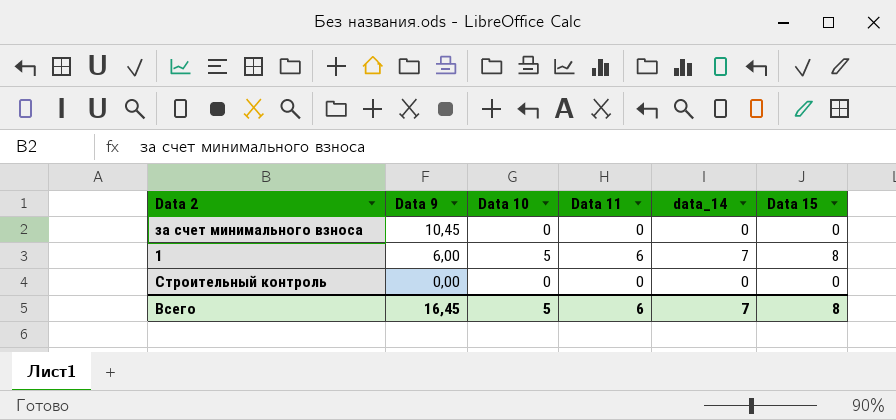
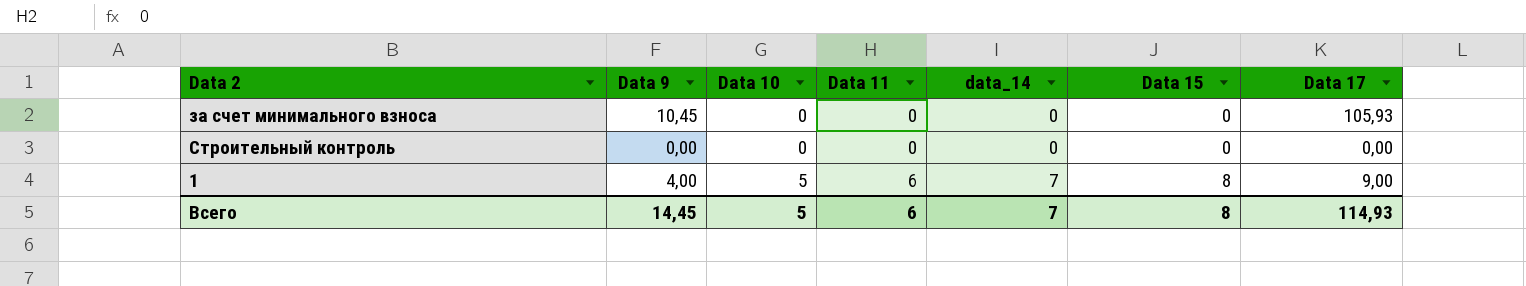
row order: Data 9 descending -> Data 10 ascending
column Data 17 | position: none -> 7
1 | Data 9: 6,00 -> 4,00
Всего | Data 9: 16,45 -> 14,45

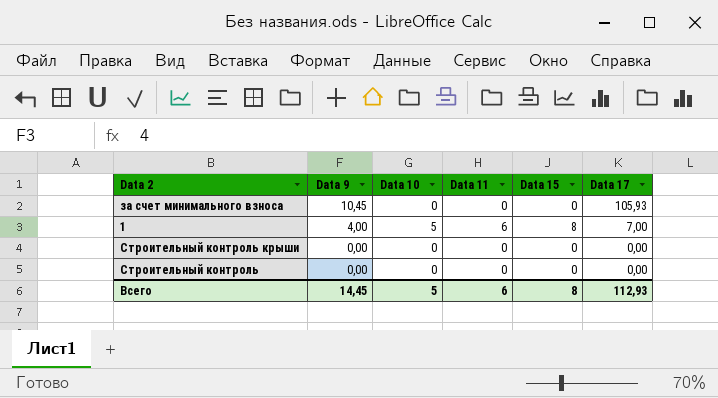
row order: Data 10 ascending -> Data 9 descending
column data_14 | position: 5 -> none
1 | Data 17: 9,00 -> 7,00
row Строительный контроль крыши: none -> 0,00 | 0 | 0 | 0 | 0,00
Всего | Data 17: 114,93 -> 112,93

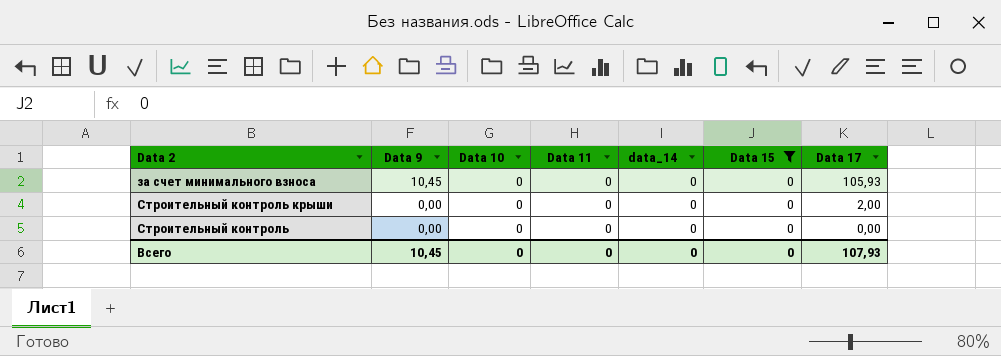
filter: none -> Data 15 = 0
column data_14 | position: none -> 5
Строительный контроль крыши | Data 17: 0,00 -> 2,00
Всего | Data 9: 14,45 -> 10,45
Всего | Data 10: 5 -> 0
Всего | Data 11: 6 -> 0
Всего | Data 15: 8 -> 0
Всего | Data 17: 112,93 -> 107,93

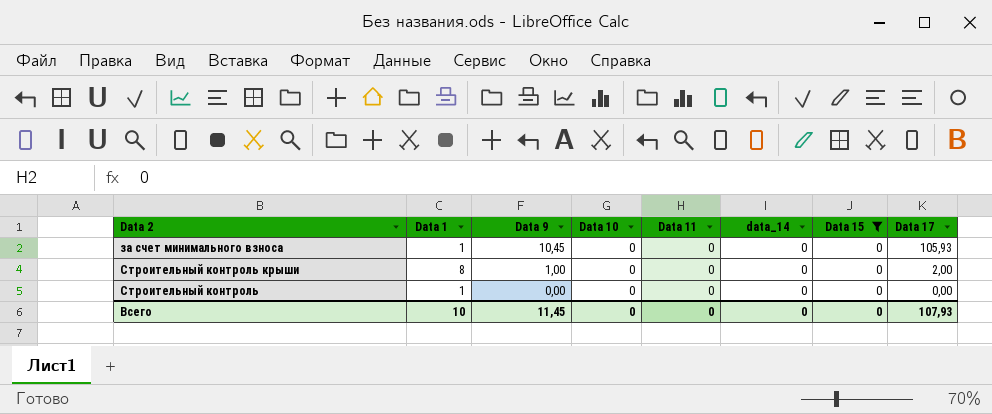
column Data 1 | position: none -> 2
Строительный контроль крыши | Data 9: 0,00 -> 1,00
Всего | Data 9: 10,45 -> 11,45

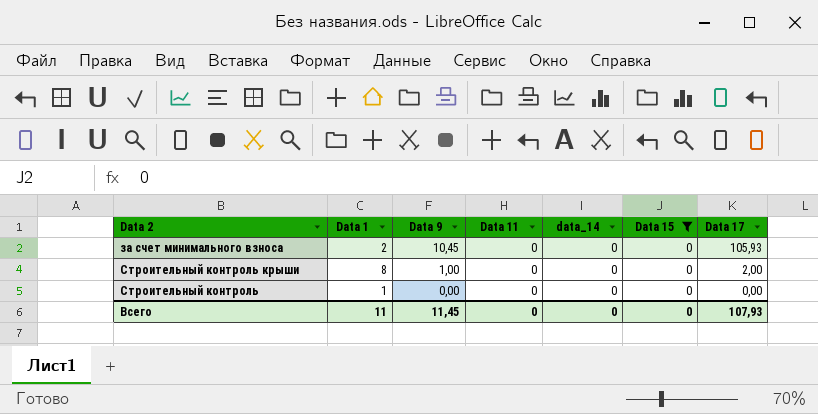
column Data 10 | position: 4 -> none
за счет минимального взноса | Data 1: 1 -> 2
Всего | Data 1: 10 -> 11

